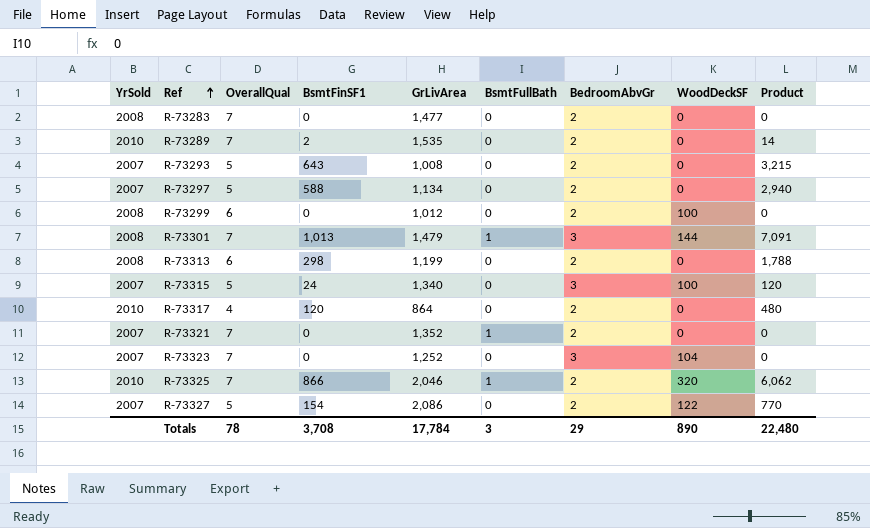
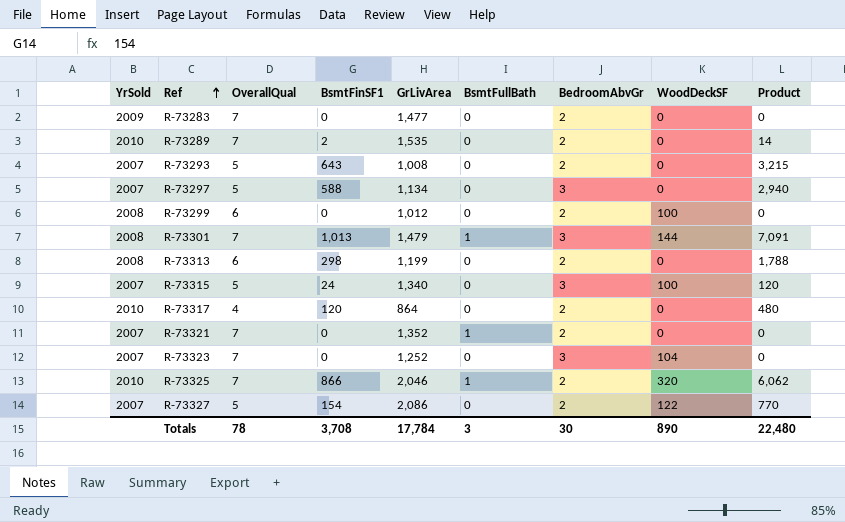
R-73283 | YrSold: 2008 -> 2009
R-73297 | BedroomAbvGr: 2 -> 3
Totals | BedroomAbvGr: 29 -> 30

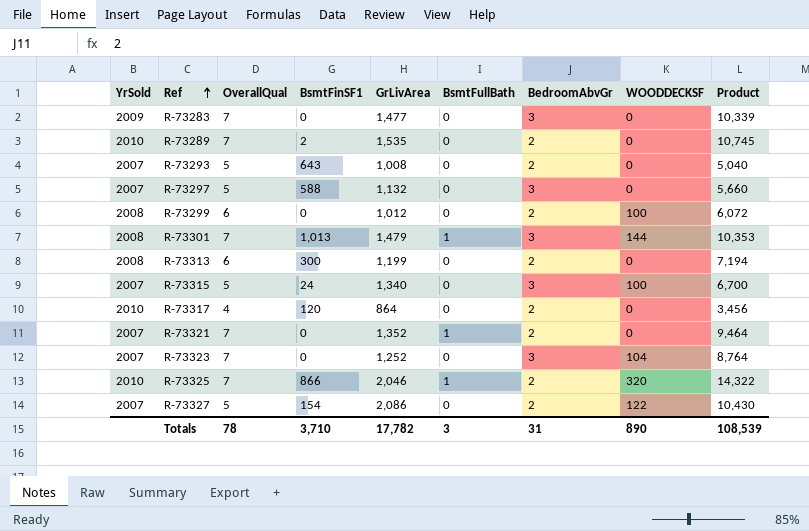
column name: WoodDeckSF -> WOODDECKSF
column Product | formula: [OverallQual] * [BsmtFinSF1] -> [OverallQual] * [GrLivArea]
R-73283 | BedroomAbvGr: 2 -> 3
R-73297 | GrLivArea: 1,134 -> 1,132
R-73313 | BsmtFinSF1: 298 -> 300
Totals | BsmtFinSF1: 3,708 -> 3,710
Totals | GrLivArea: 17,784 -> 17,782
Totals | BedroomAbvGr: 30 -> 31
Totals | Product: 22,480 -> 108,539

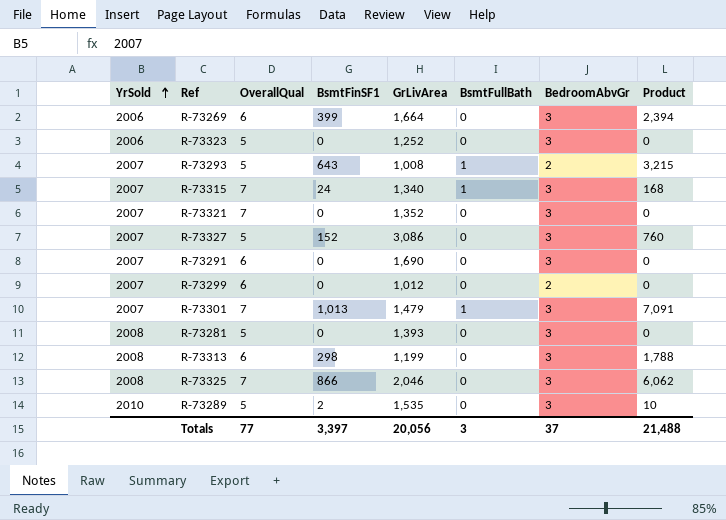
row order: Ref ascending -> YrSold ascending
column WOODDECKSF | position: 8 -> none
column Product | formula: [OverallQual] * [GrLivArea] -> [OverallQual] * [BsmtFinSF1]
row R-73283: 2009 | 7 | 0 | 1,477 | 0 | 3 | 0 | 10,339 -> none
row R-73297: 2007 | 5 | 588 | 1,132 | 0 | 3 | 0 | 5,660 -> none
row R-73317: 2010 | 4 | 120 | 864 | 0 | 2 | 0 | 3,456 -> none
row R-73269: none -> 2006 | 6 | 399 | 1,664 | 0 | 3 | 2,394
R-73323 | YrSold: 2007 -> 2006
R-73323 | OverallQual: 7 -> 5
R-73293 | BsmtFullBath: 0 -> 1
R-73315 | OverallQual: 5 -> 7
R-73315 | BsmtFullBath: 0 -> 1
R-73321 | BsmtFullBath: 1 -> 0
R-73321 | BedroomAbvGr: 2 -> 3
R-73327 | BsmtFinSF1: 154 -> 152
R-73327 | GrLivArea: 2,086 -> 3,086
R-73327 | BedroomAbvGr: 2 -> 3
row R-73291: none -> 2007 | 6 | 0 | 1,690 | 0 | 3 | 0
R-73299 | YrSold: 2008 -> 2007
R-73301 | YrSold: 2008 -> 2007
row R-73281: none -> 2008 | 5 | 0 | 1,393 | 0 | 3 | 0
R-73313 | BsmtFinSF1: 300 -> 298
R-73313 | BedroomAbvGr: 2 -> 3
R-73325 | YrSold: 2010 -> 2008
R-73325 | BsmtFullBath: 1 -> 0
R-73325 | BedroomAbvGr: 2 -> 3
R-73289 | OverallQual: 7 -> 5
R-73289 | BedroomAbvGr: 2 -> 3
Totals | OverallQual: 78 -> 77
Totals | BsmtFinSF1: 3,710 -> 3,397
Totals | GrLivArea: 17,782 -> 20,056
Totals | BedroomAbvGr: 31 -> 37
Totals | Product: 108,539 -> 21,488

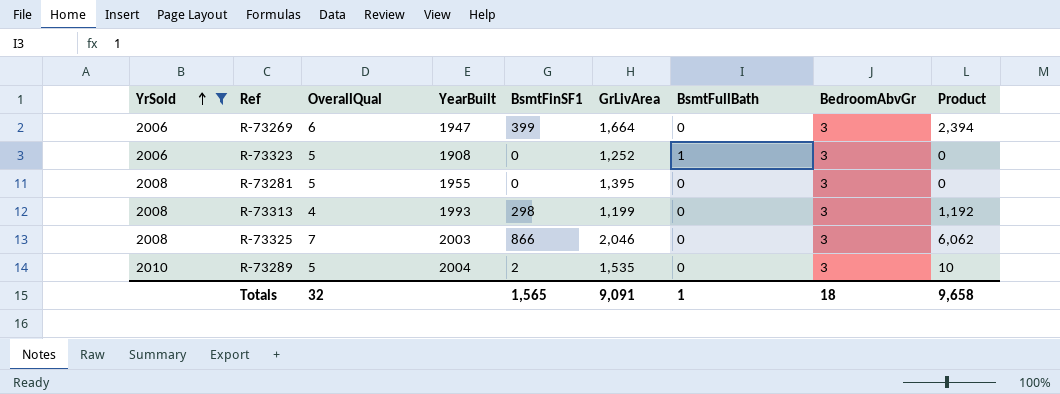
filter: none -> YrSold != 2007
column YearBuilt | position: none -> 4
R-73323 | BsmtFullBath: 0 -> 1
R-73281 | GrLivArea: 1,393 -> 1,395
R-73313 | OverallQual: 6 -> 4
R-73313 | Product: 1,788 -> 1,192
Totals | OverallQual: 77 -> 32
Totals | BsmtFinSF1: 3,397 -> 1,565
Totals | GrLivArea: 20,056 -> 9,091
Totals | BsmtFullBath: 3 -> 1
Totals | BedroomAbvGr: 37 -> 18
Totals | Product: 21,488 -> 9,658

